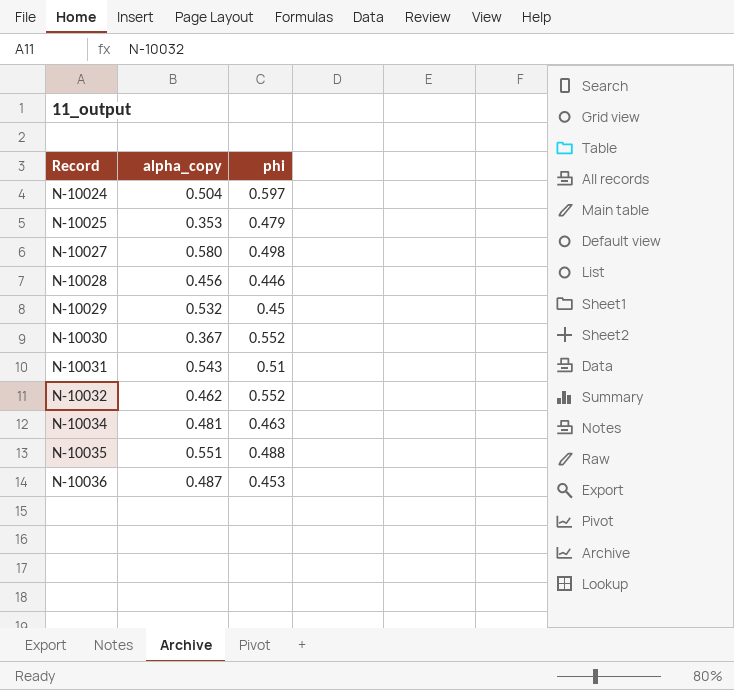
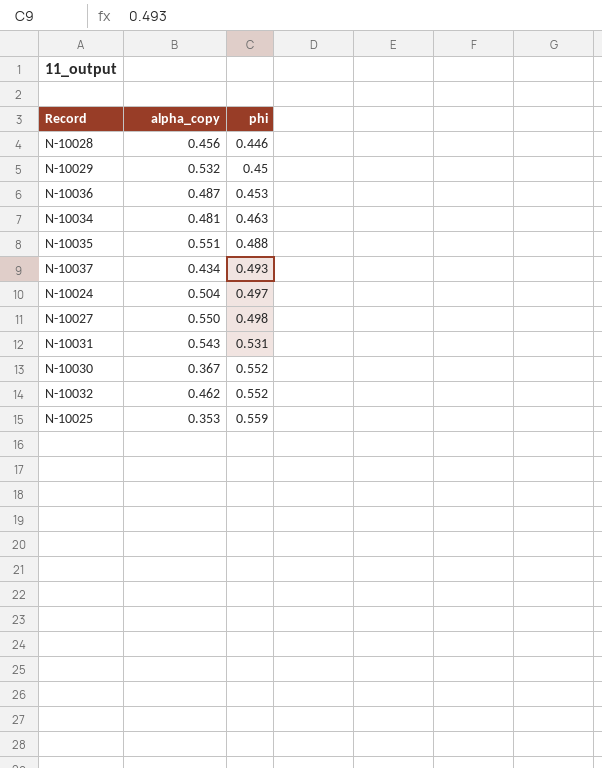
row order: Record ascending -> phi ascending
row N-10037: none -> 0.434 | 0.493
N-10024 | phi: 0.597 -> 0.497
N-10027 | alpha_copy: 0.580 -> 0.550
N-10031 | phi: 0.51 -> 0.531
N-10025 | phi: 0.479 -> 0.559

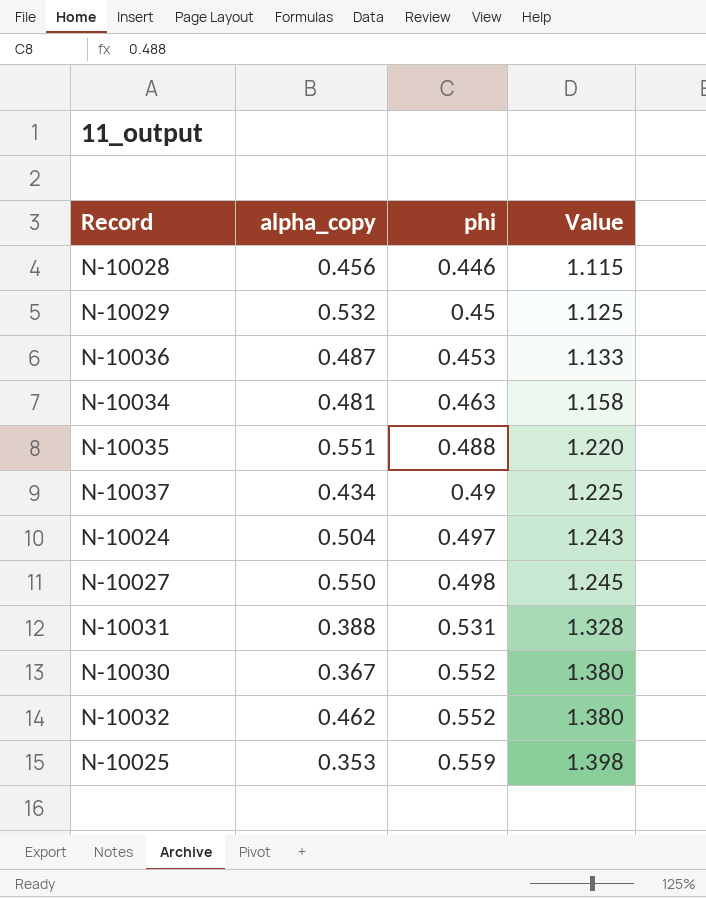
column Value | formula: none -> [phi] * 2.5
N-10037 | phi: 0.493 -> 0.49
N-10031 | alpha_copy: 0.543 -> 0.388

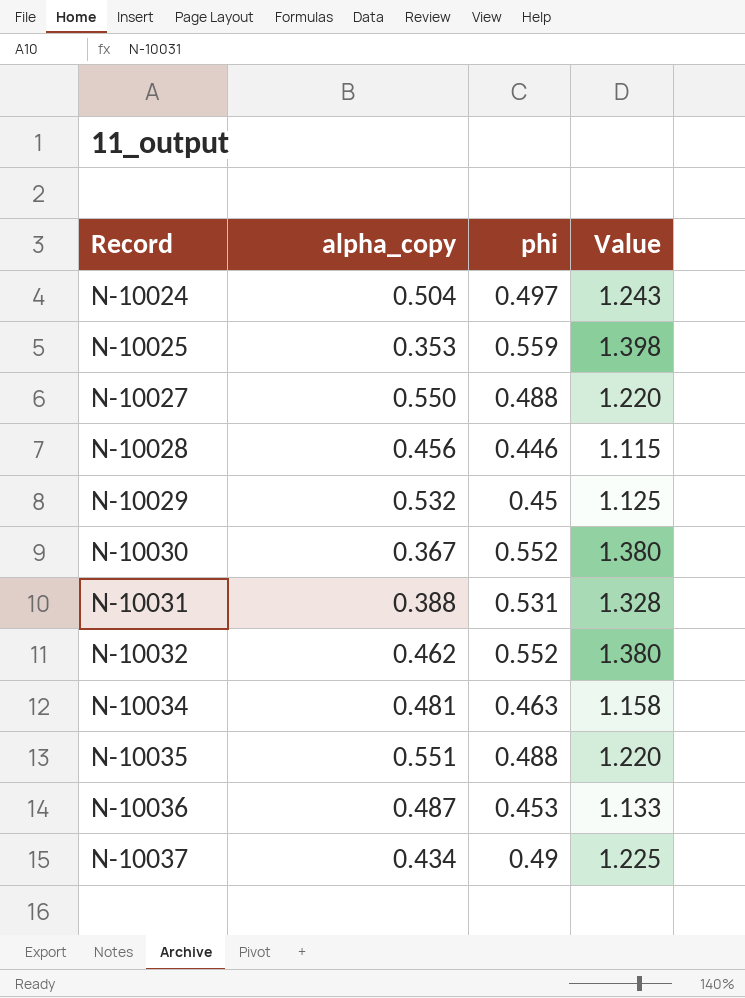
row order: phi ascending -> Record ascending
N-10027 | phi: 0.498 -> 0.488
N-10027 | Value: 1.245 -> 1.220

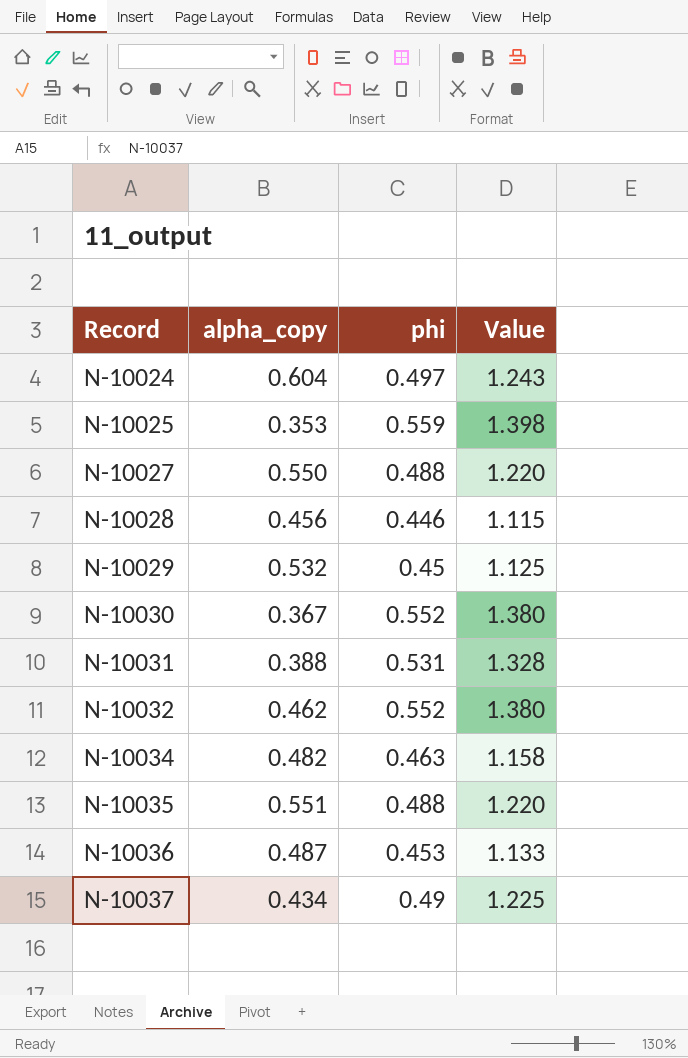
N-10024 | alpha_copy: 0.504 -> 0.604
N-10034 | alpha_copy: 0.481 -> 0.482

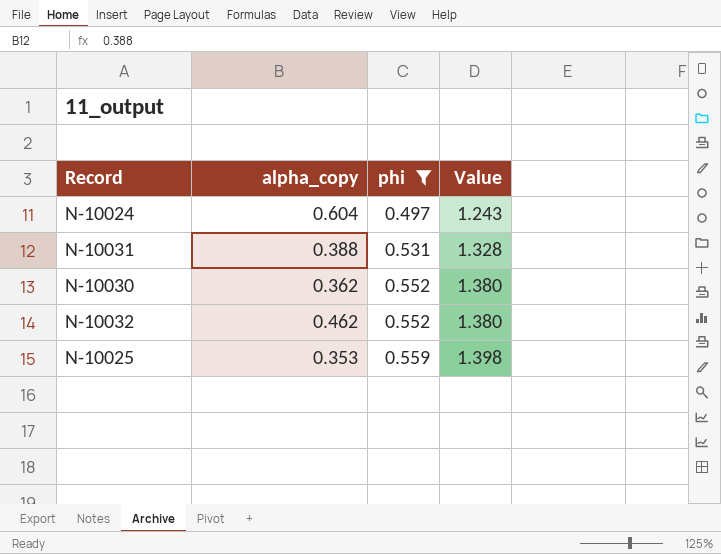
filter: none -> phi >= 0.497
row order: Record ascending -> phi ascending
N-10030 | alpha_copy: 0.367 -> 0.362

